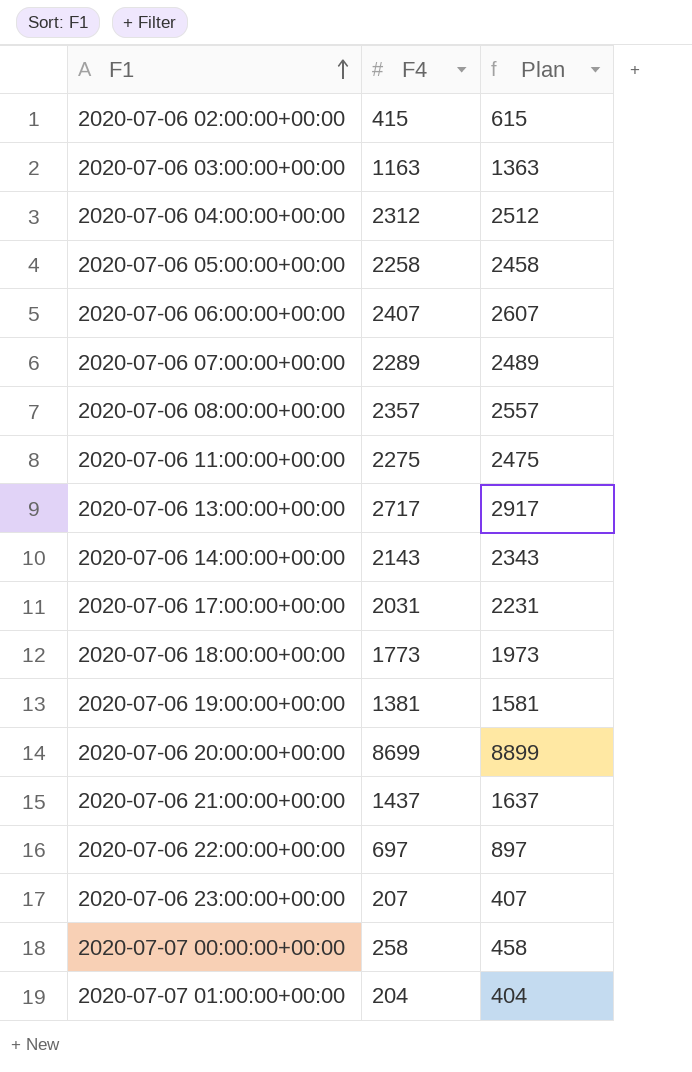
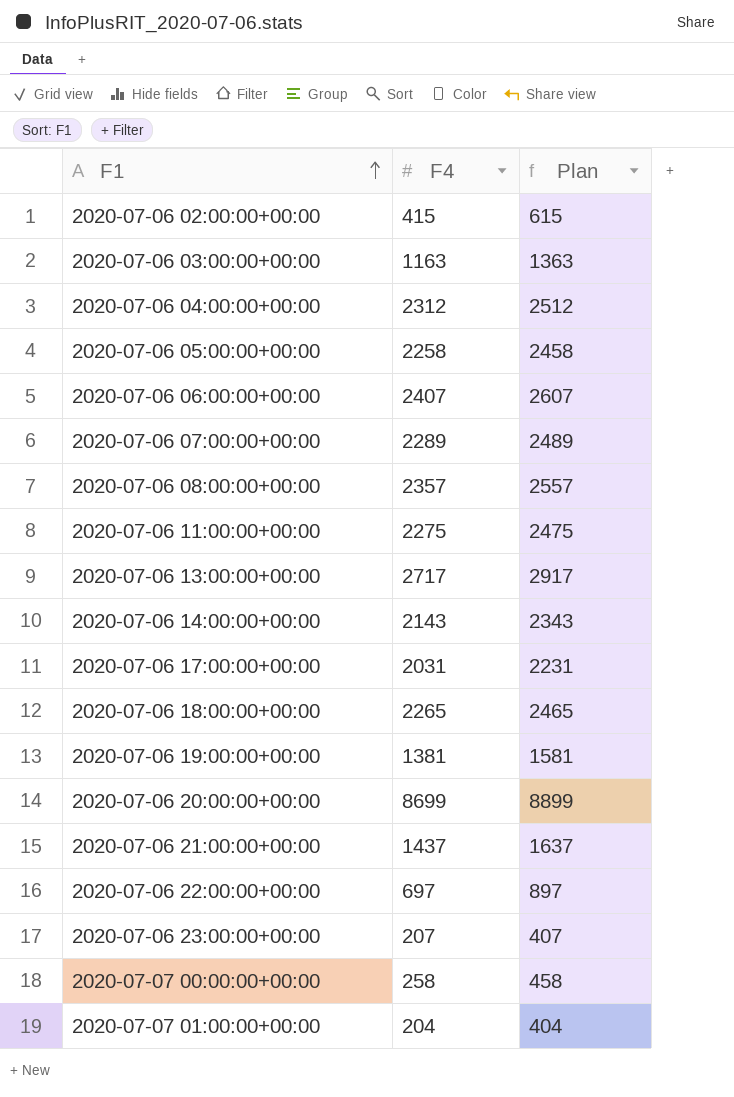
2020-07-06 18:00:00+00:00 | F4: 1773 -> 2265
2020-07-06 18:00:00+00:00 | Plan: 1973 -> 2465

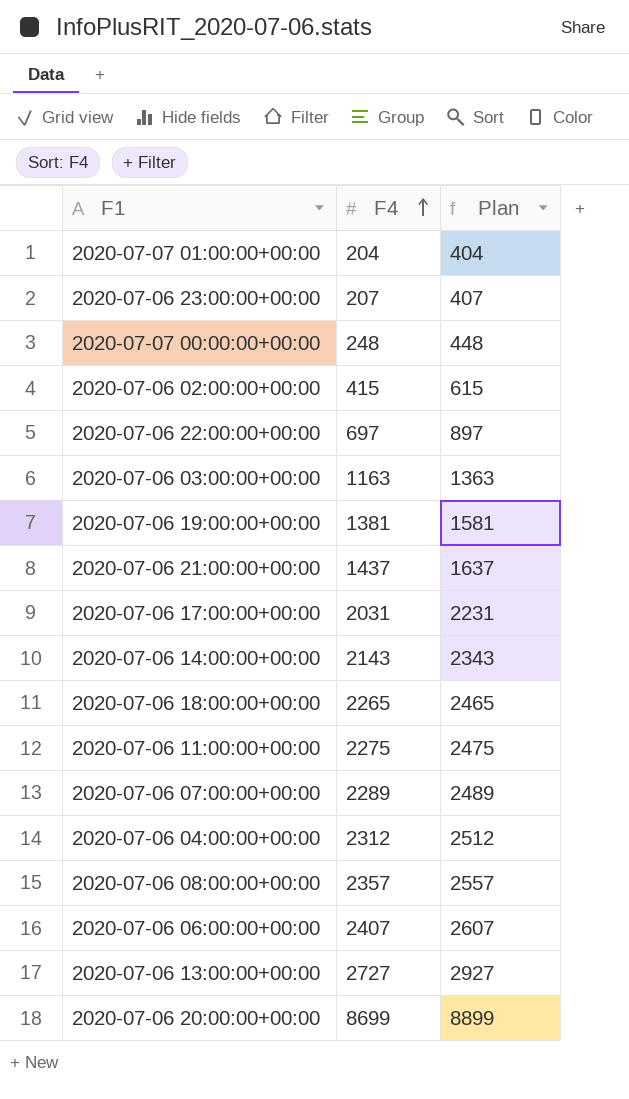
row order: F1 ascending -> F4 ascending
row 2020-07-06 05:00:00+00:00: 2258 | 2458 -> none
2020-07-07 00:00:00+00:00 | F4: 258 -> 248
2020-07-07 00:00:00+00:00 | Plan: 458 -> 448
2020-07-06 13:00:00+00:00 | F4: 2717 -> 2727
2020-07-06 13:00:00+00:00 | Plan: 2917 -> 2927

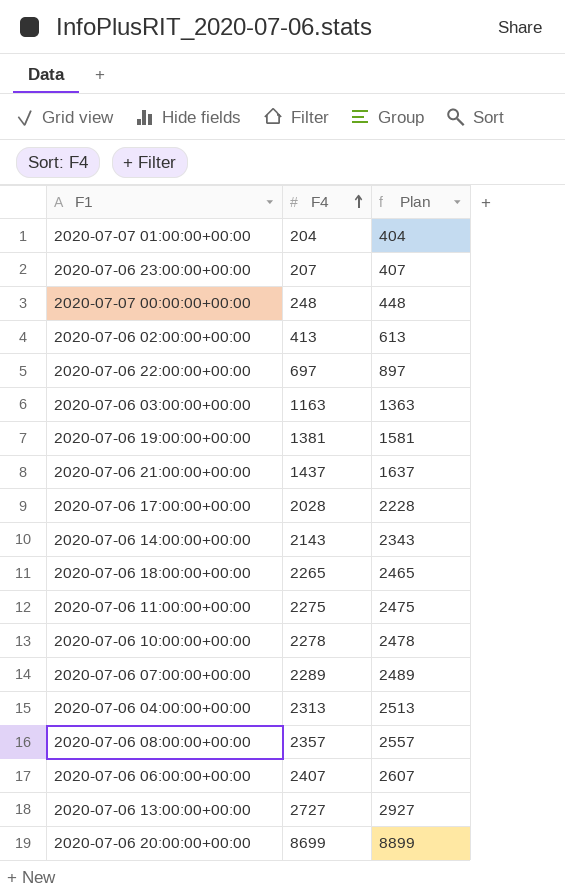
2020-07-06 02:00:00+00:00 | F4: 415 -> 413
2020-07-06 02:00:00+00:00 | Plan: 615 -> 613
2020-07-06 17:00:00+00:00 | F4: 2031 -> 2028
2020-07-06 17:00:00+00:00 | Plan: 2231 -> 2228
row 2020-07-06 10:00:00+00:00: none -> 2278 | 2478
2020-07-06 04:00:00+00:00 | F4: 2312 -> 2313
2020-07-06 04:00:00+00:00 | Plan: 2512 -> 2513

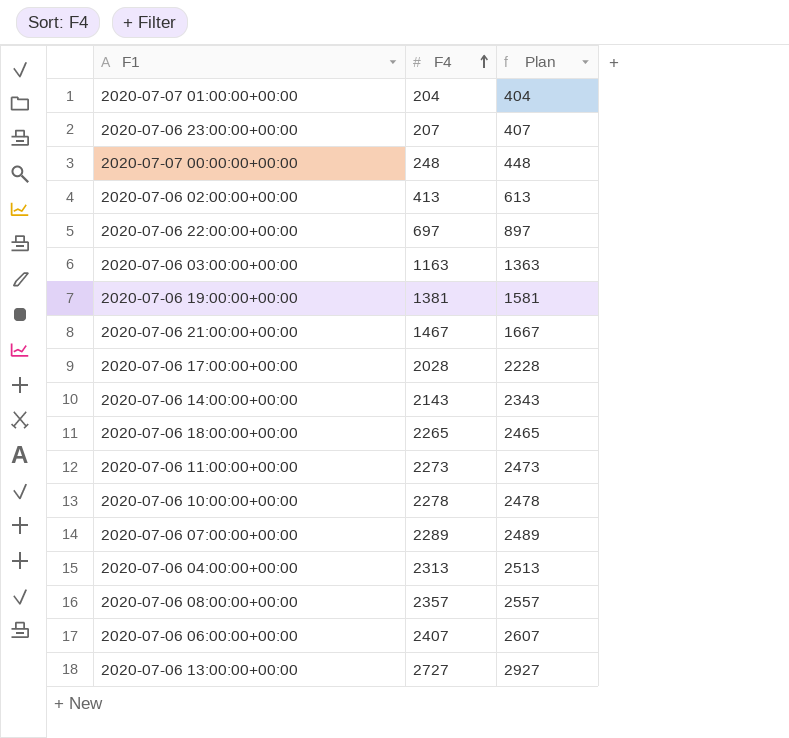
row 2020-07-06 20:00:00+00:00: 8699 | 8899 -> none
2020-07-06 21:00:00+00:00 | F4: 1437 -> 1467
2020-07-06 21:00:00+00:00 | Plan: 1637 -> 1667
2020-07-06 11:00:00+00:00 | F4: 2275 -> 2273
2020-07-06 11:00:00+00:00 | Plan: 2475 -> 2473

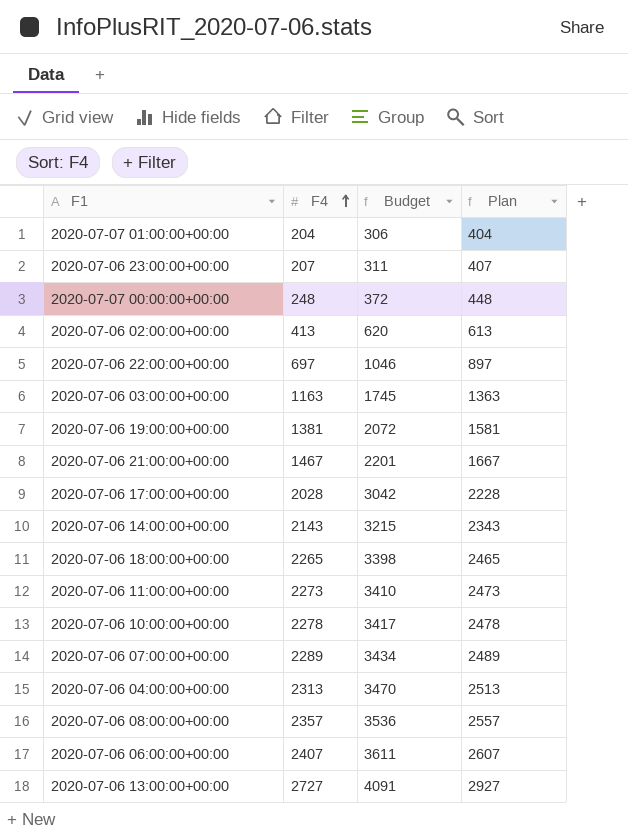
column Budget | formula: none -> [F4] * 1.5

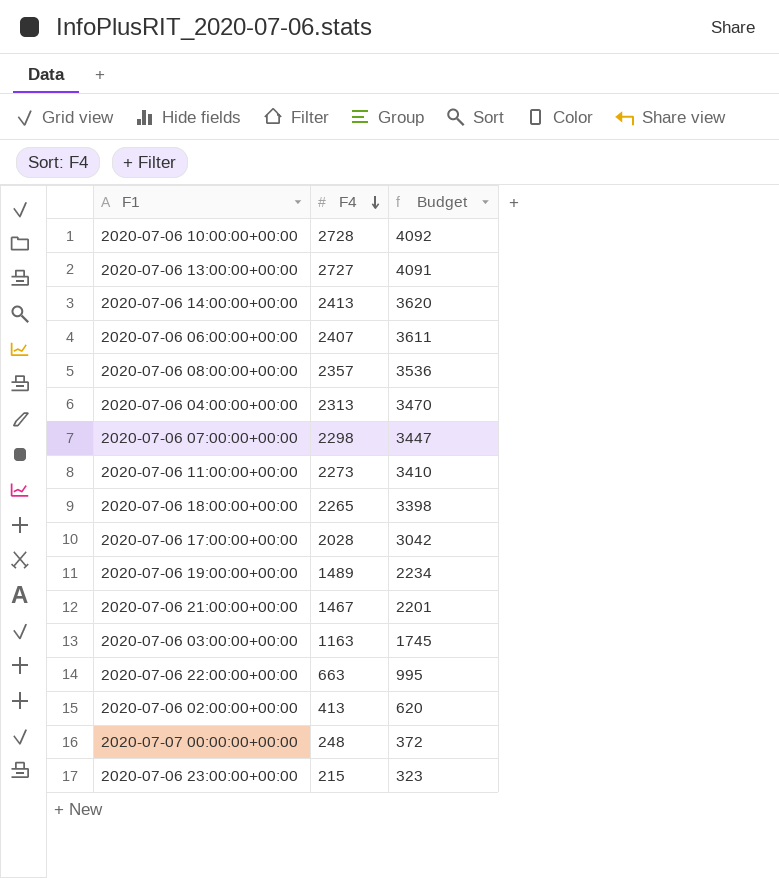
row order: F4 ascending -> F4 descending
column Plan | formula: [F4] + 200 -> none
row 2020-07-07 01:00:00+00:00: 204 | 306 | 404 -> none
2020-07-06 10:00:00+00:00 | F4: 2278 -> 2728
2020-07-06 10:00:00+00:00 | Budget: 3417 -> 4092
2020-07-06 14:00:00+00:00 | F4: 2143 -> 2413
2020-07-06 14:00:00+00:00 | Budget: 3215 -> 3620
2020-07-06 07:00:00+00:00 | F4: 2289 -> 2298
2020-07-06 07:00:00+00:00 | Budget: 3434 -> 3447
2020-07-06 19:00:00+00:00 | F4: 1381 -> 1489
2020-07-06 19:00:00+00:00 | Budget: 2072 -> 2234
2020-07-06 22:00:00+00:00 | F4: 697 -> 663
2020-07-06 22:00:00+00:00 | Budget: 1046 -> 995
2020-07-06 23:00:00+00:00 | F4: 207 -> 215
2020-07-06 23:00:00+00:00 | Budget: 311 -> 323

